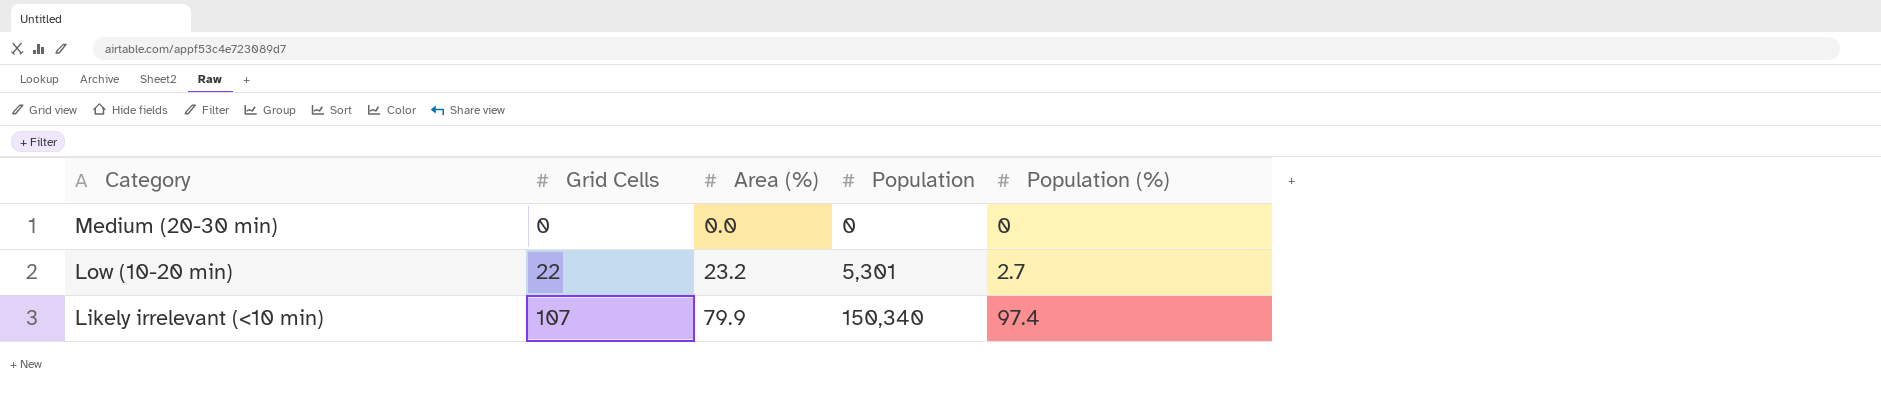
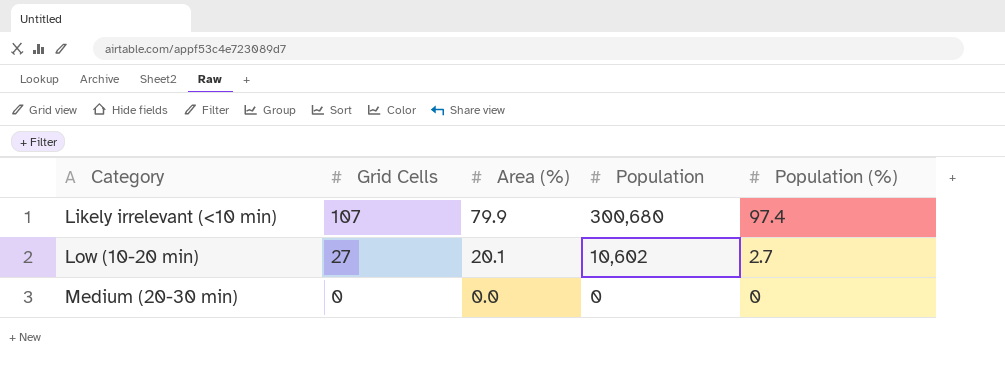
row order: Category descending -> Category ascending
Likely irrelevant (<10 min) | Population: 150,340 -> 300,680
Low (10-20 min) | Grid Cells: 22 -> 27
Low (10-20 min) | Area (%): 23.2 -> 20.1
Low (10-20 min) | Population: 5,301 -> 10,602

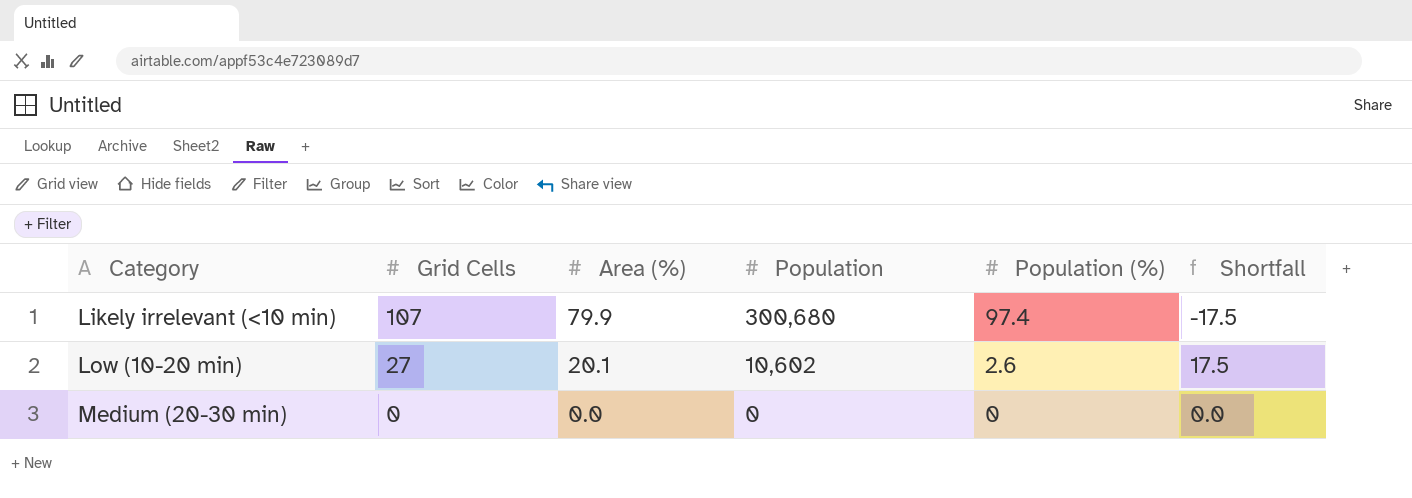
column Shortfall | formula: none -> [Area (%)] - [Population (%)]
Low (10-20 min) | Population (%): 2.7 -> 2.6

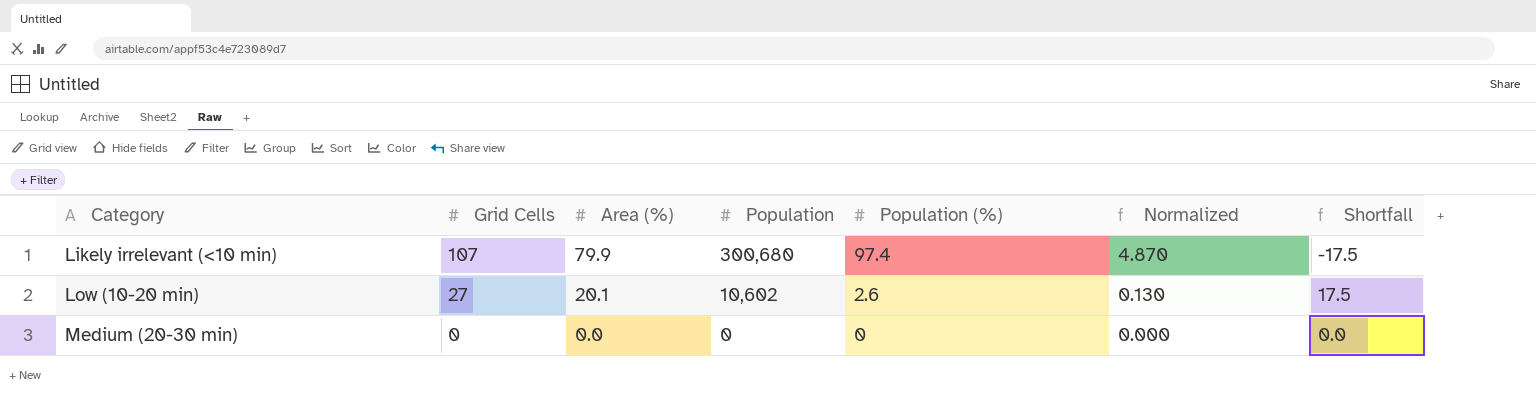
column Normalized | formula: none -> [Population (%)] * 0.05

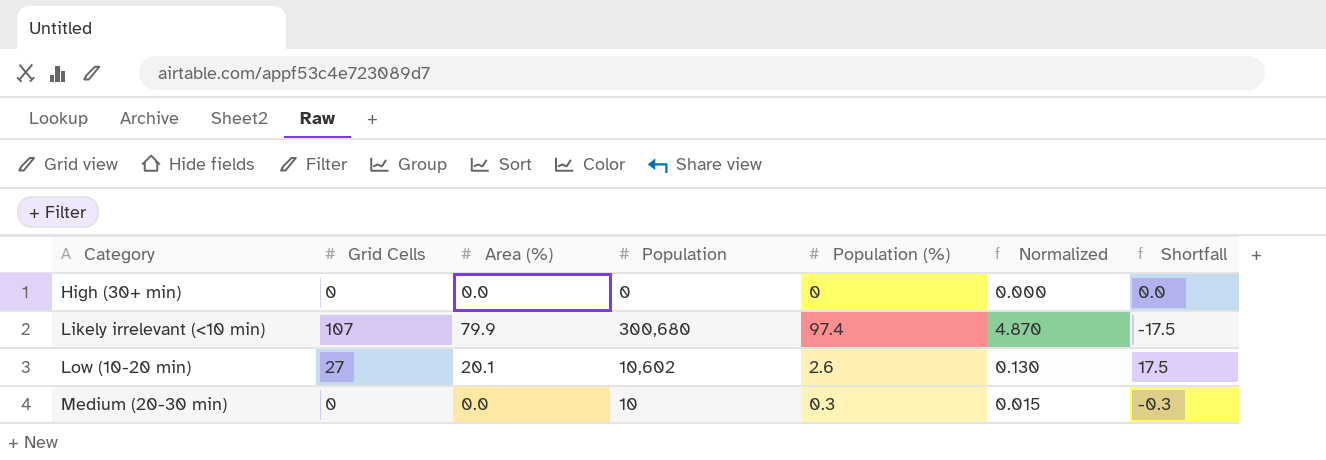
row High (30+ min): none -> 0 | 0.0 | 0 | 0 | 0.000 | 0.0
Medium (20-30 min) | Population: 0 -> 10
Medium (20-30 min) | Population (%): 0 -> 0.3
Medium (20-30 min) | Normalized: 0.000 -> 0.015
Medium (20-30 min) | Shortfall: 0.0 -> -0.3

